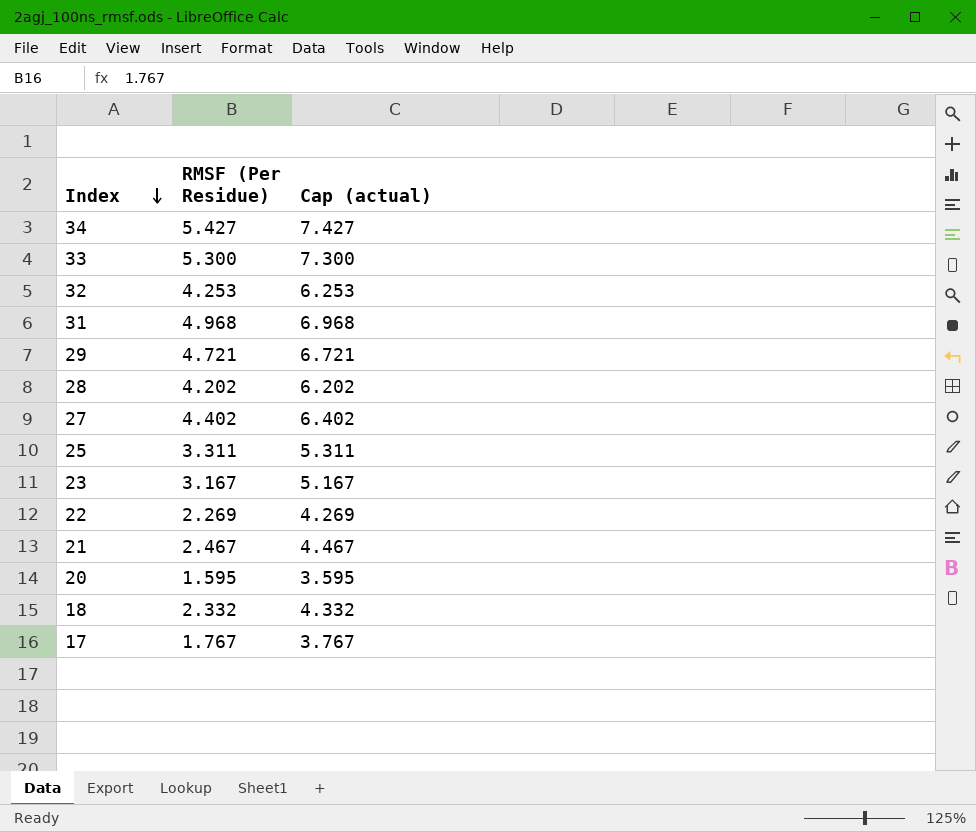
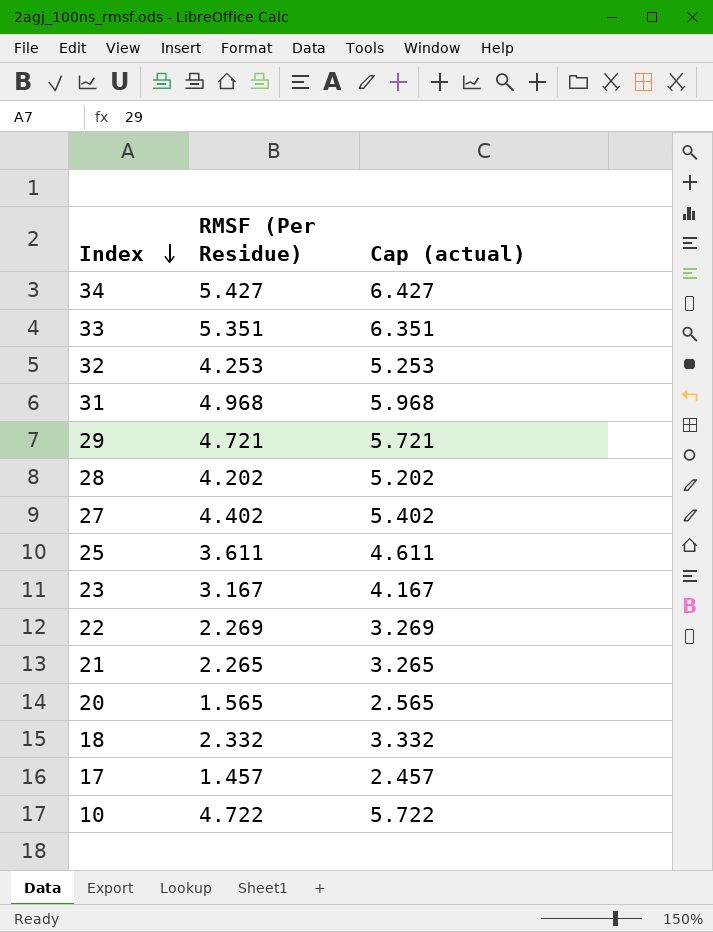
column Cap (actual) | formula: [RMSF (Per Residue)] + 2 -> [RMSF (Per Residue)] + 1
33 | RMSF (Per Residue): 5.300 -> 5.351
25 | RMSF (Per Residue): 3.311 -> 3.611
21 | RMSF (Per Residue): 2.467 -> 2.265
20 | RMSF (Per Residue): 1.595 -> 1.565
17 | RMSF (Per Residue): 1.767 -> 1.457
row 10: none -> 4.722 | 5.722

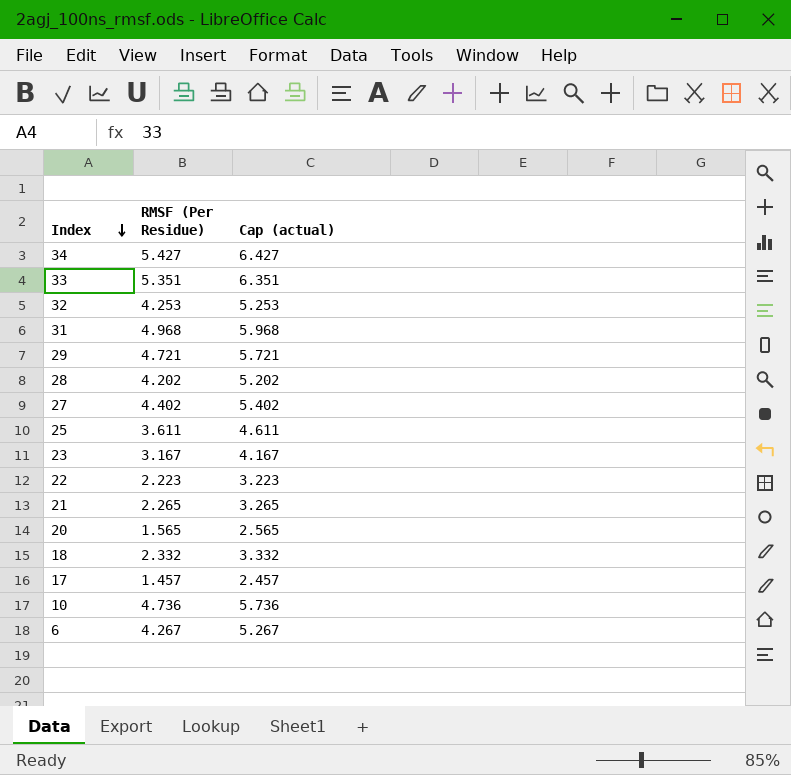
22 | RMSF (Per Residue): 2.269 -> 2.223
22 | Cap (actual): 3.269 -> 3.223
10 | RMSF (Per Residue): 4.722 -> 4.736
10 | Cap (actual): 5.722 -> 5.736
row 6: none -> 4.267 | 5.267

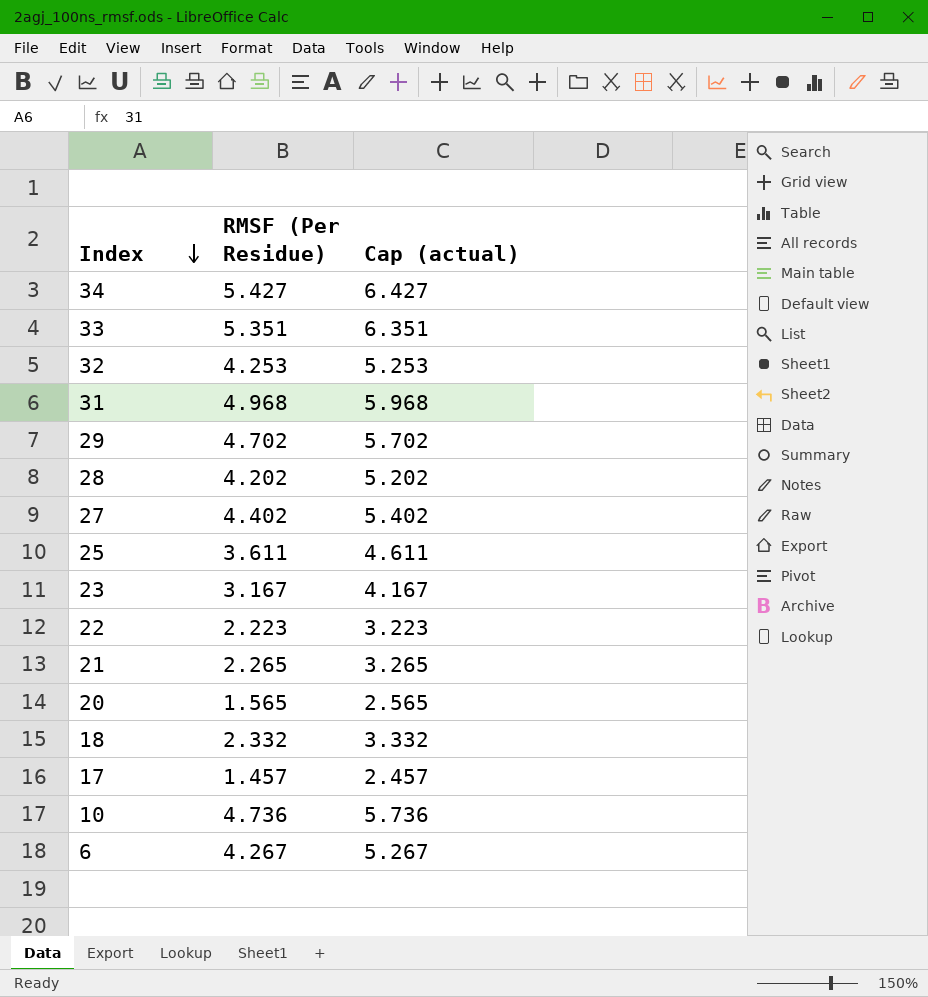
29 | RMSF (Per Residue): 4.721 -> 4.702
29 | Cap (actual): 5.721 -> 5.702

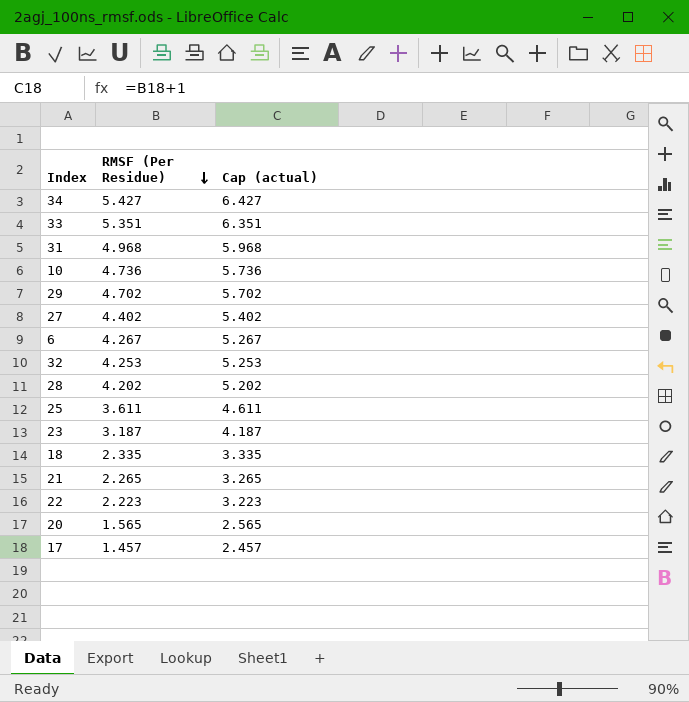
row order: Index descending -> RMSF (Per Residue) descending
23 | RMSF (Per Residue): 3.167 -> 3.187
23 | Cap (actual): 4.167 -> 4.187
18 | RMSF (Per Residue): 2.332 -> 2.335
18 | Cap (actual): 3.332 -> 3.335

